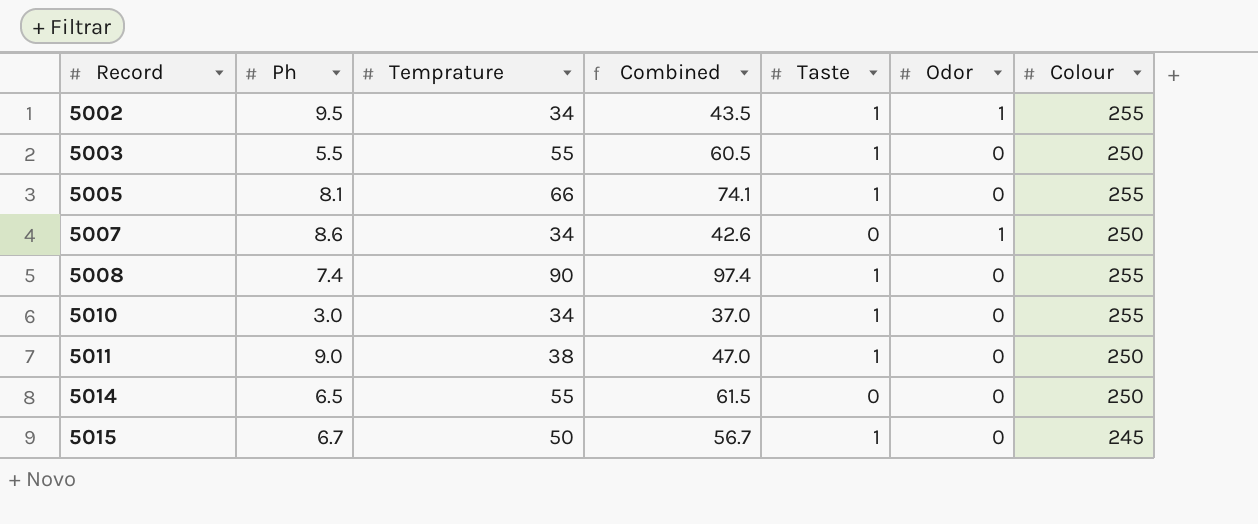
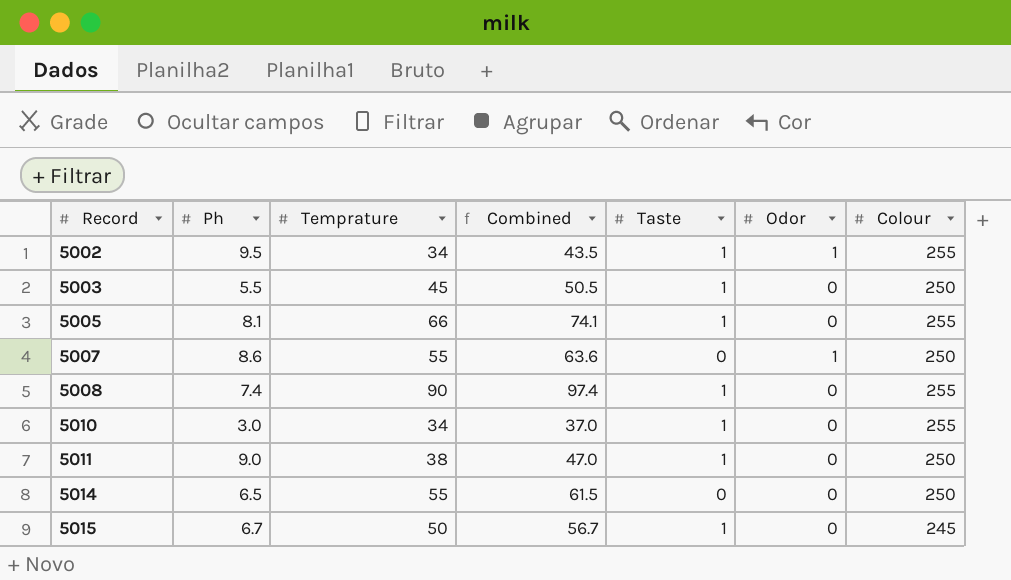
5003 | Temprature: 55 -> 45
5003 | Combined: 60.5 -> 50.5
5007 | Temprature: 34 -> 55
5007 | Combined: 42.6 -> 63.6

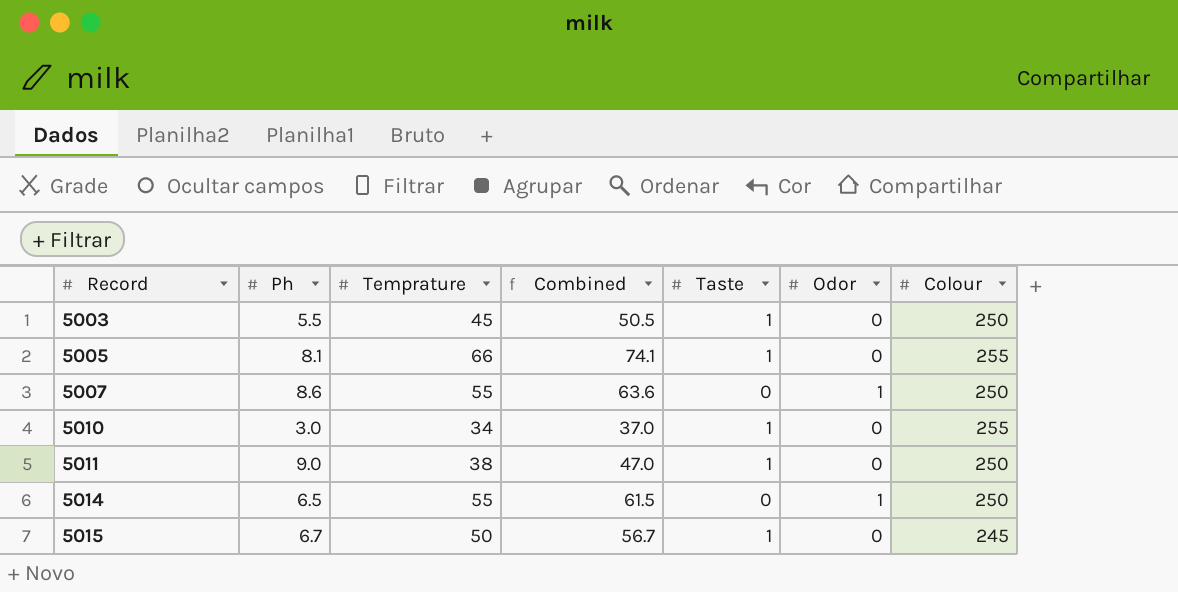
row 5002: 9.5 | 34 | 43.5 | 1 | 1 | 255 -> none
row 5008: 7.4 | 90 | 97.4 | 1 | 0 | 255 -> none
5014 | Odor: 0 -> 1

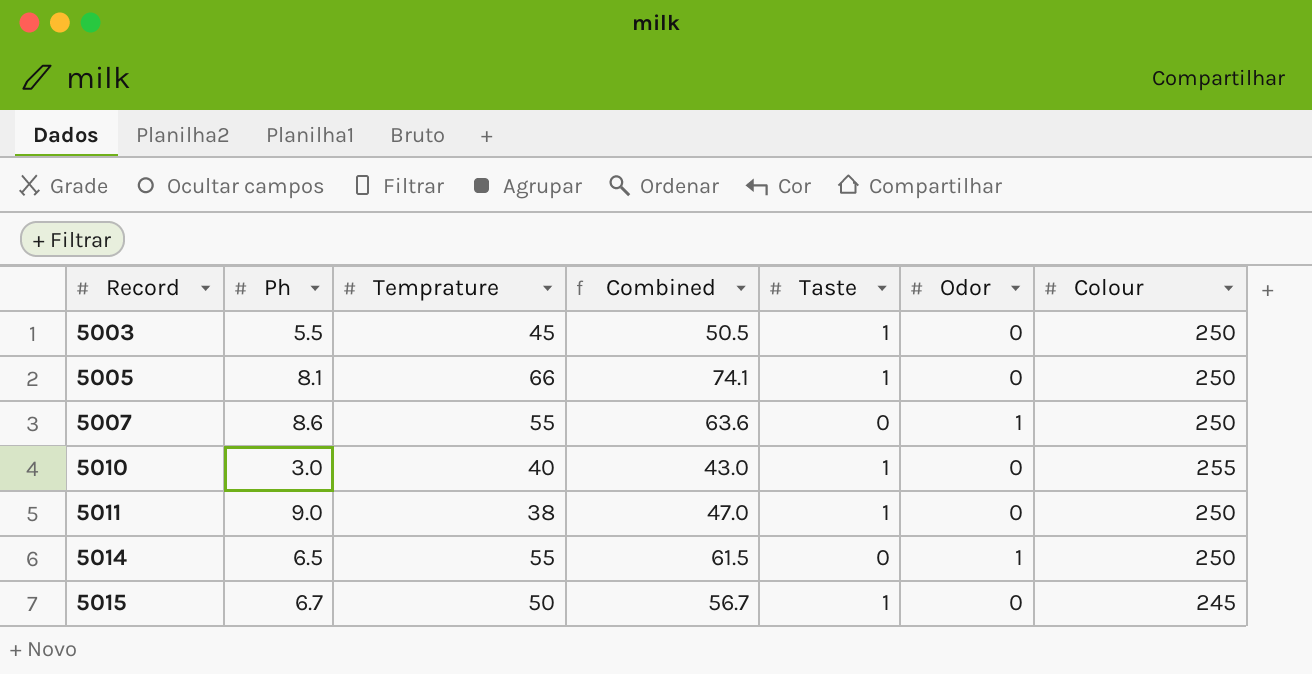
5005 | Colour: 255 -> 250
5010 | Temprature: 34 -> 40
5010 | Combined: 37.0 -> 43.0

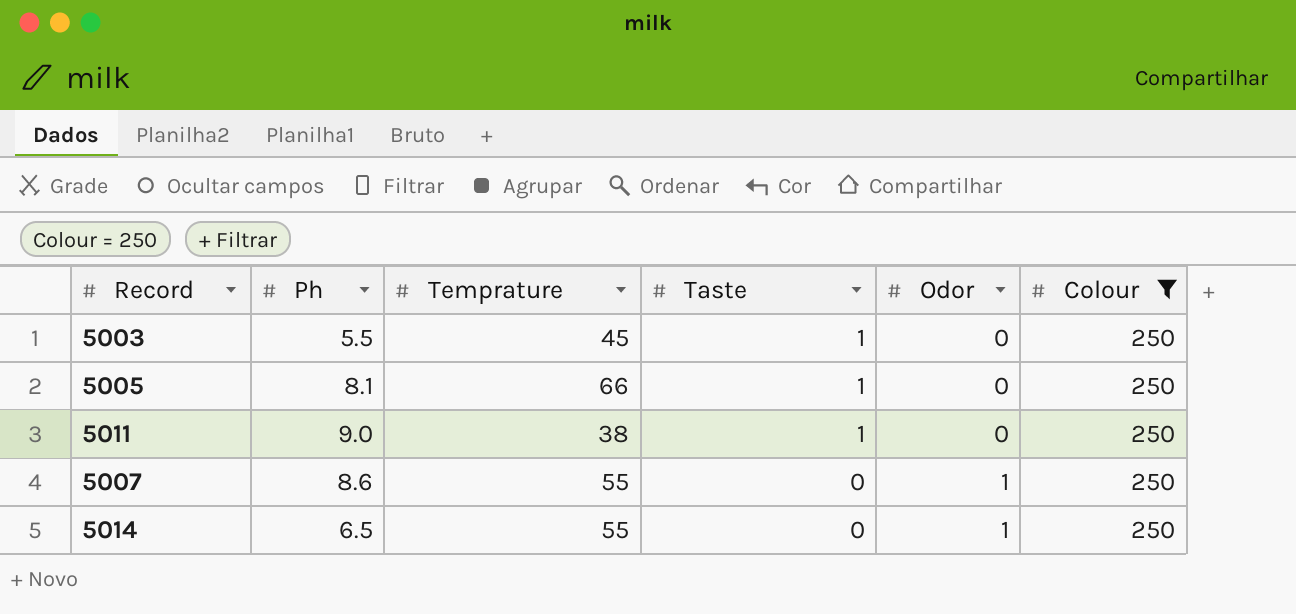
filter: none -> Colour = 250
row order: Record ascending -> Taste descending
column Combined | formula: [Ph] + [Temprature] -> none

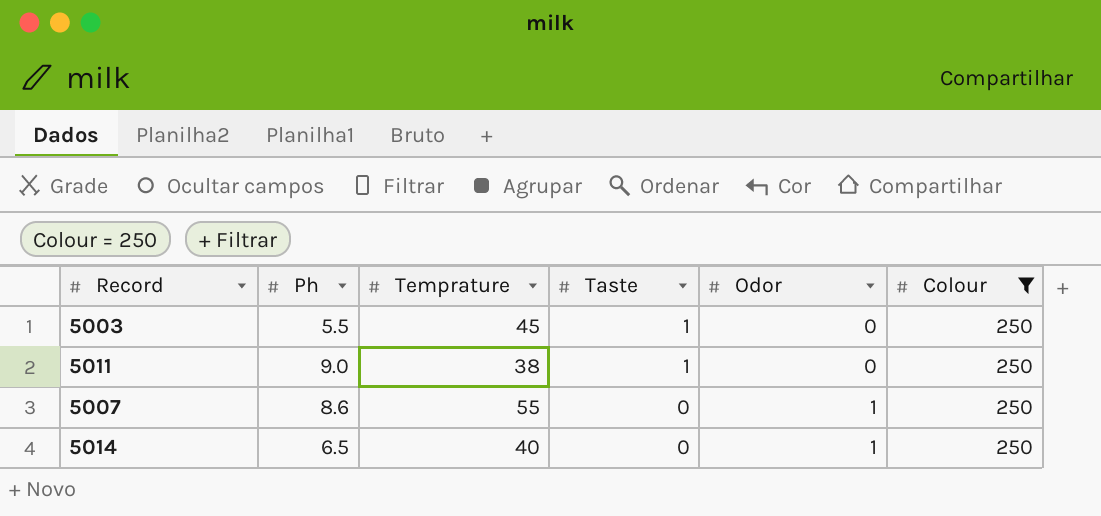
row 5005: 8.1 | 66 | 1 | 0 | 250 -> none
5014 | Temprature: 55 -> 40

